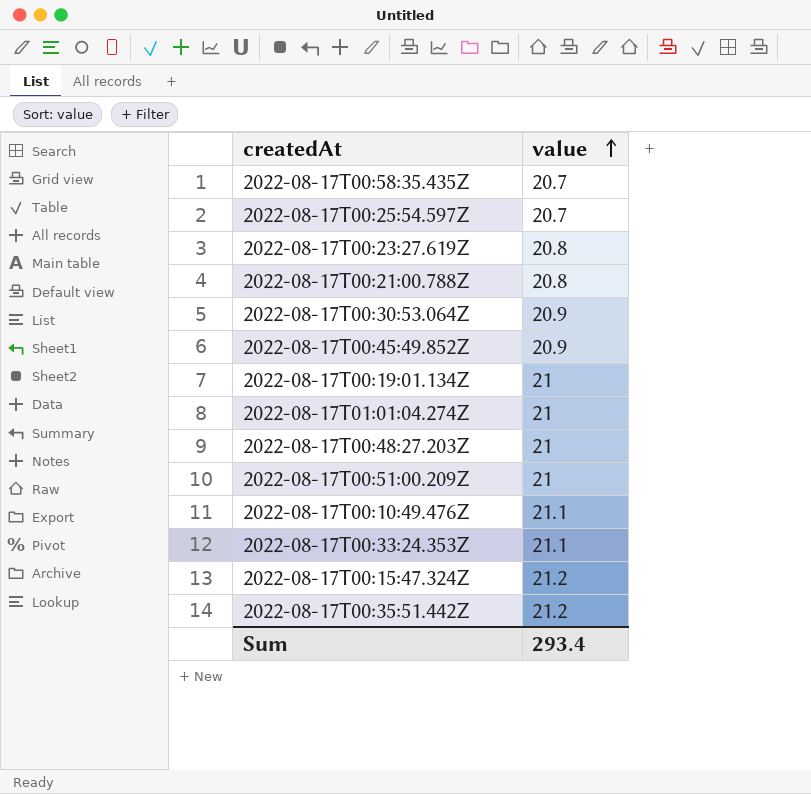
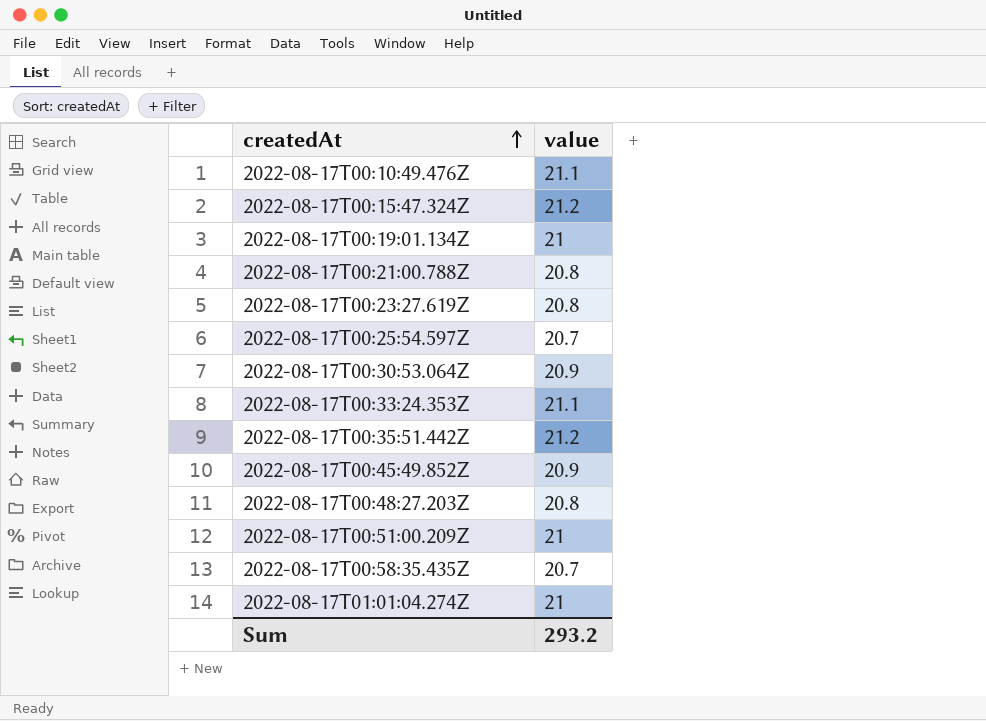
row order: value ascending -> createdAt ascending
2022-08-17T00:48:27.203Z | value: 21 -> 20.8
Sum | value: 293.4 -> 293.2

